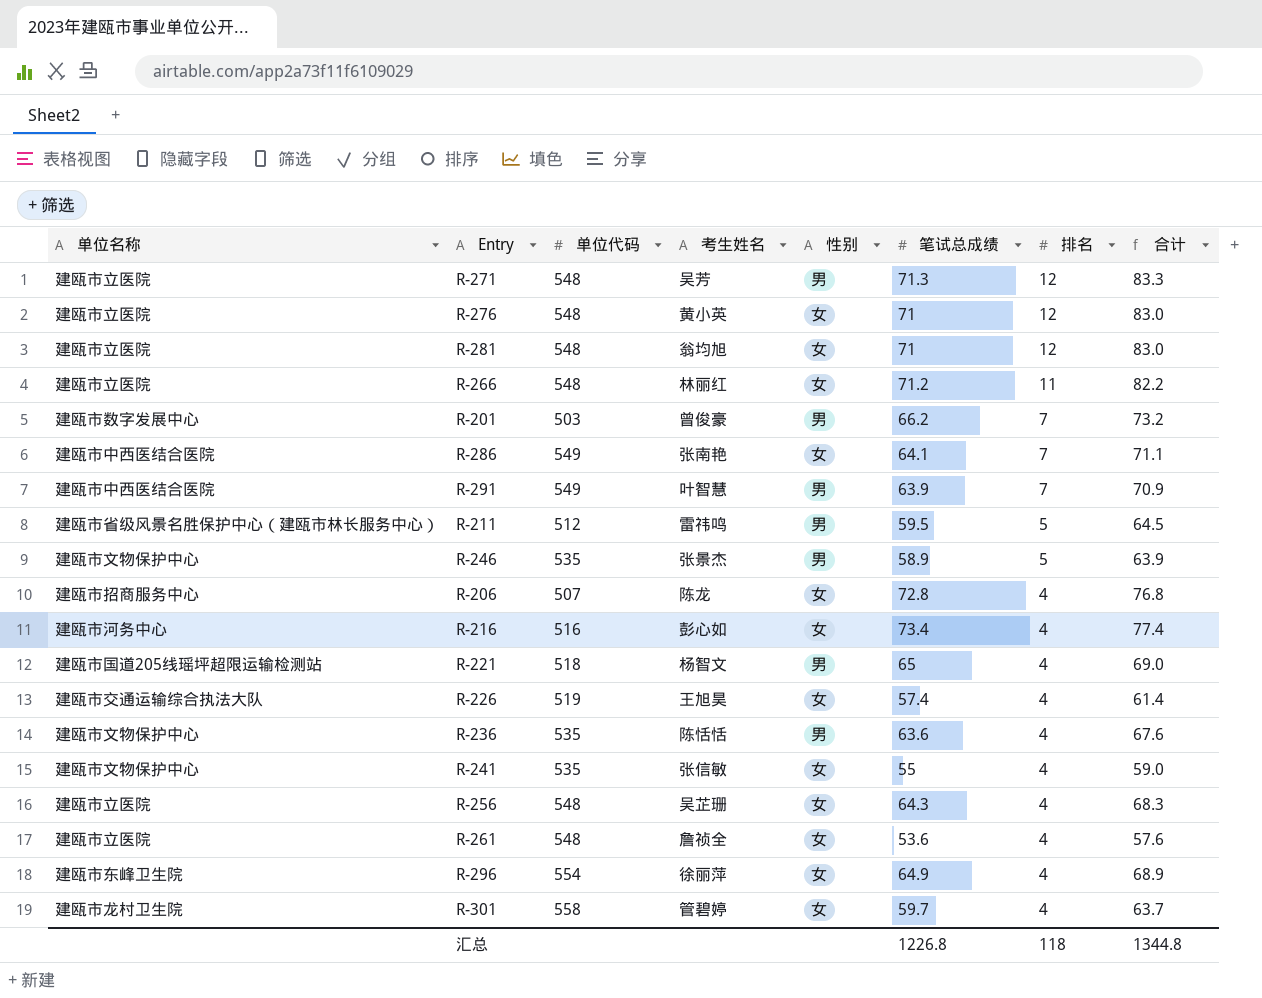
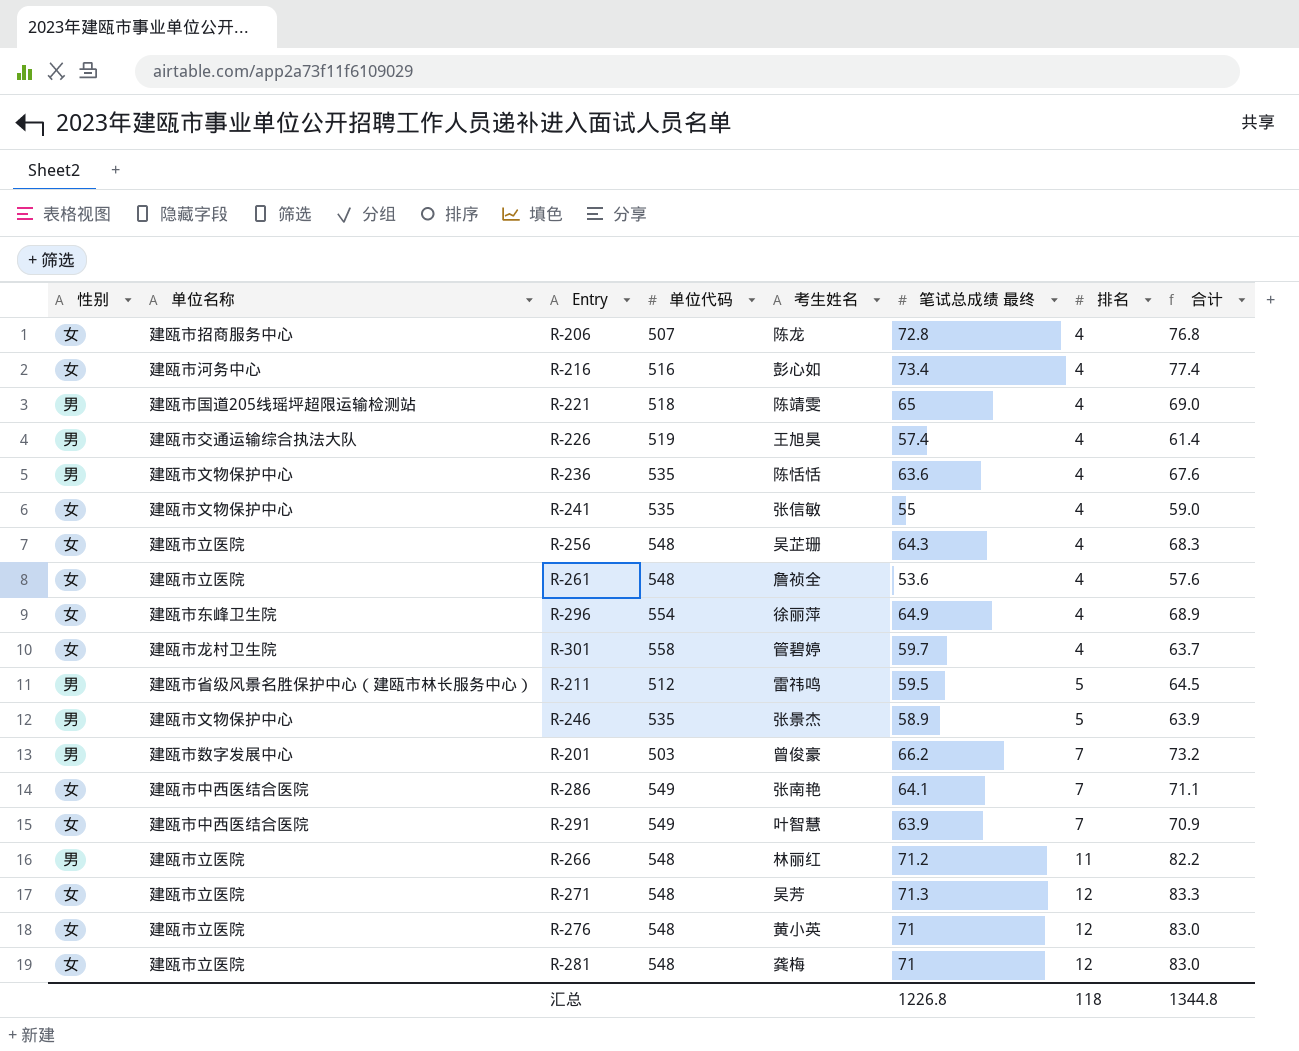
row order: 排名 descending -> 排名 ascending
column 性别 | position: 5 -> 1
column name: 笔试总成绩 -> 笔试总成绩 最终
R-221 | 考生姓名: 杨智文 -> 陈靖雯
R-226 | 性别: 女 -> 男
R-291 | 性别: 男 -> 女
R-266 | 性别: 女 -> 男
R-271 | 性别: 男 -> 女
R-281 | 考生姓名: 翁均旭 -> 龚梅

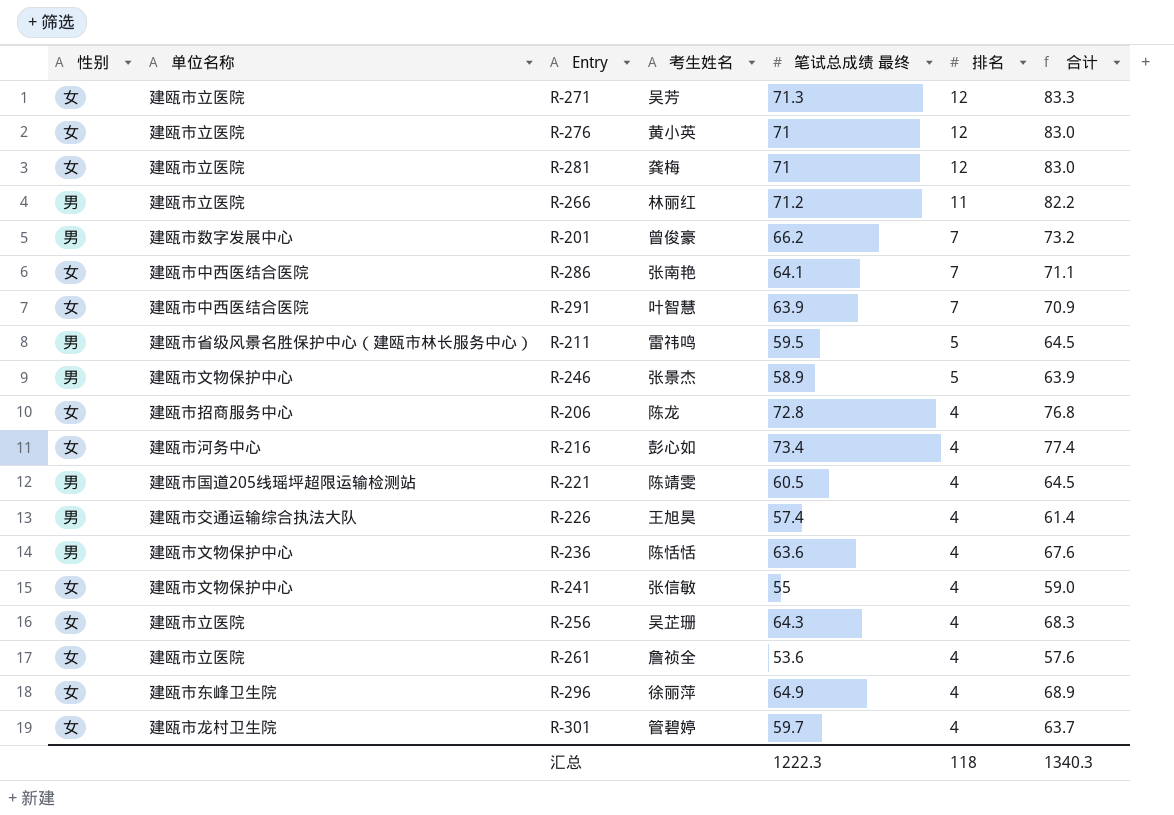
row order: 排名 ascending -> 排名 descending
column 单位代码 | position: 4 -> none
R-221 | 笔试总成绩 最终: 65 -> 60.5
R-221 | 合计: 69.0 -> 64.5
汇总 | 笔试总成绩 最终: 1226.8 -> 1222.3
汇总 | 合计: 1344.8 -> 1340.3

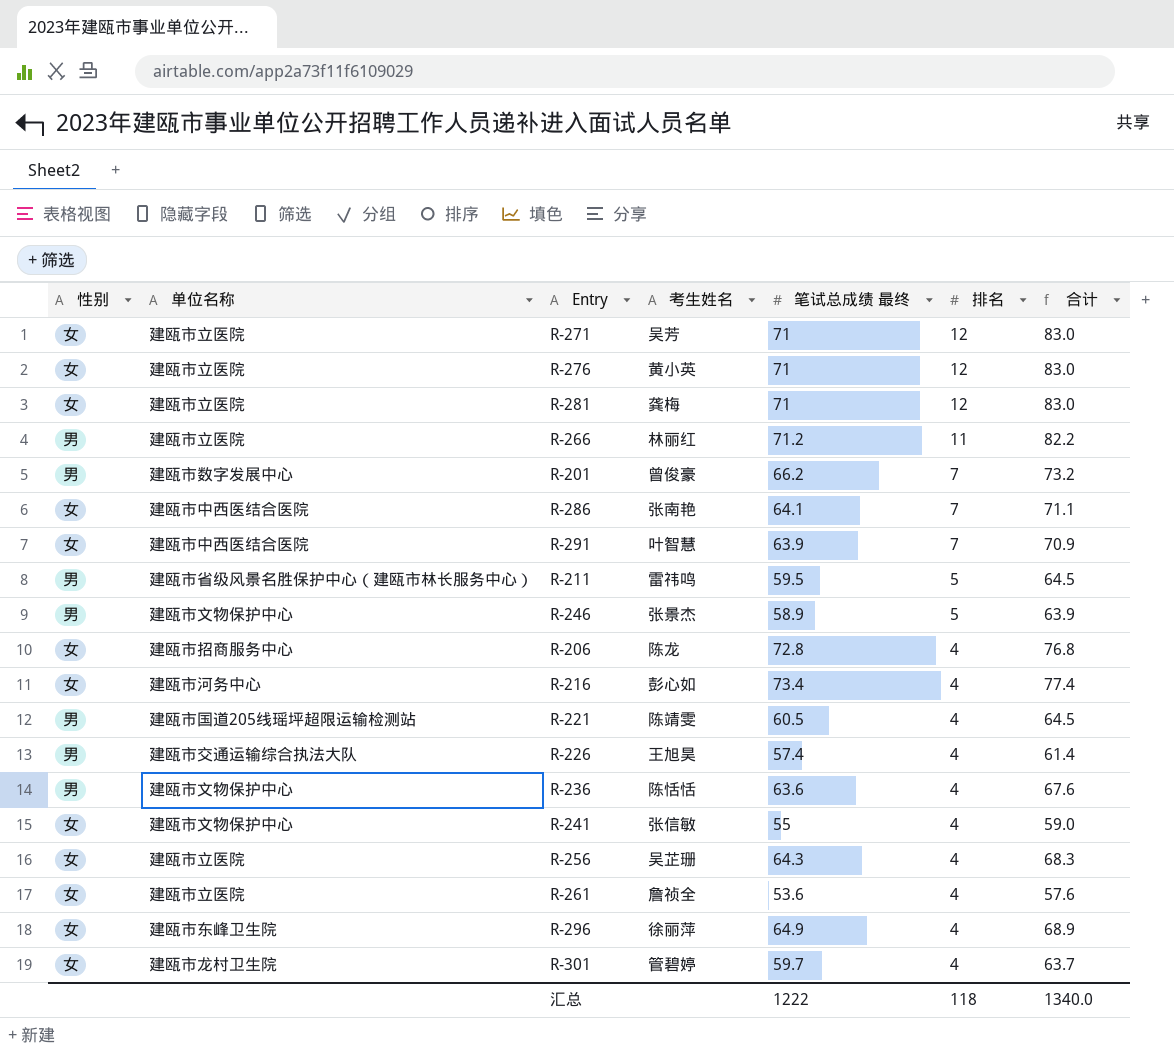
R-271 | 笔试总成绩 最终: 71.3 -> 71
R-271 | 合计: 83.3 -> 83.0
汇总 | 笔试总成绩 最终: 1222.3 -> 1222
汇总 | 合计: 1340.3 -> 1340.0

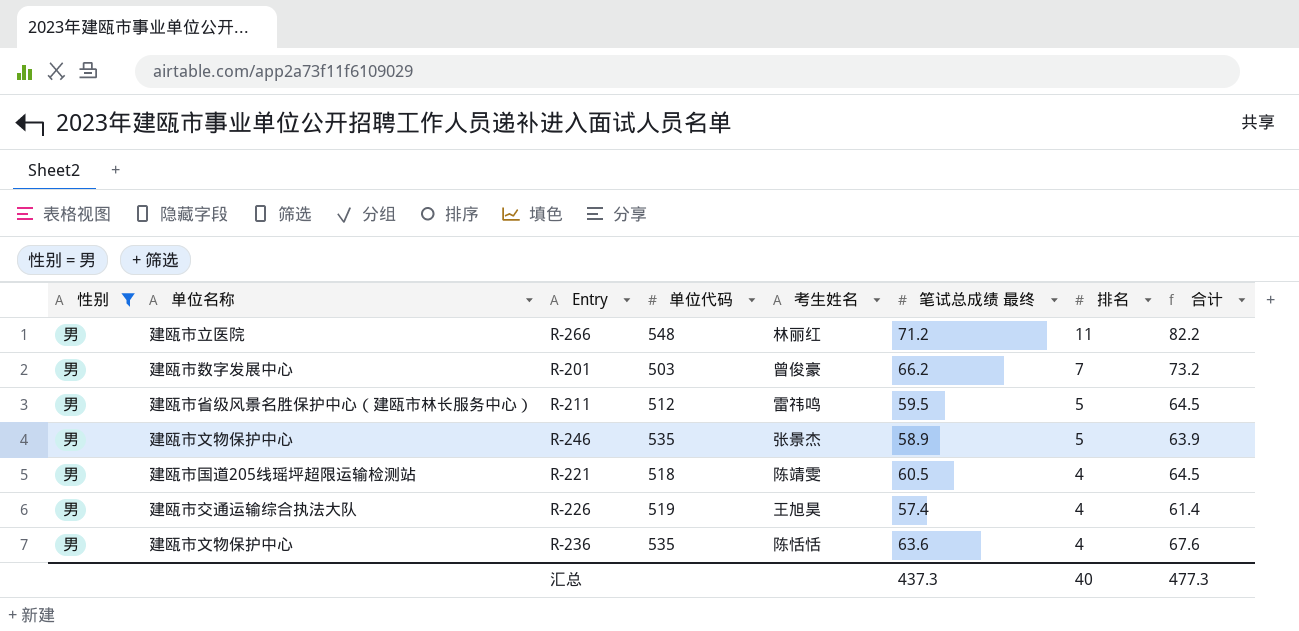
filter: none -> 性别 = 男
column 单位代码 | position: none -> 4
汇总 | 笔试总成绩 最终: 1222 -> 437.3
汇总 | 排名: 118 -> 40
汇总 | 合计: 1340.0 -> 477.3

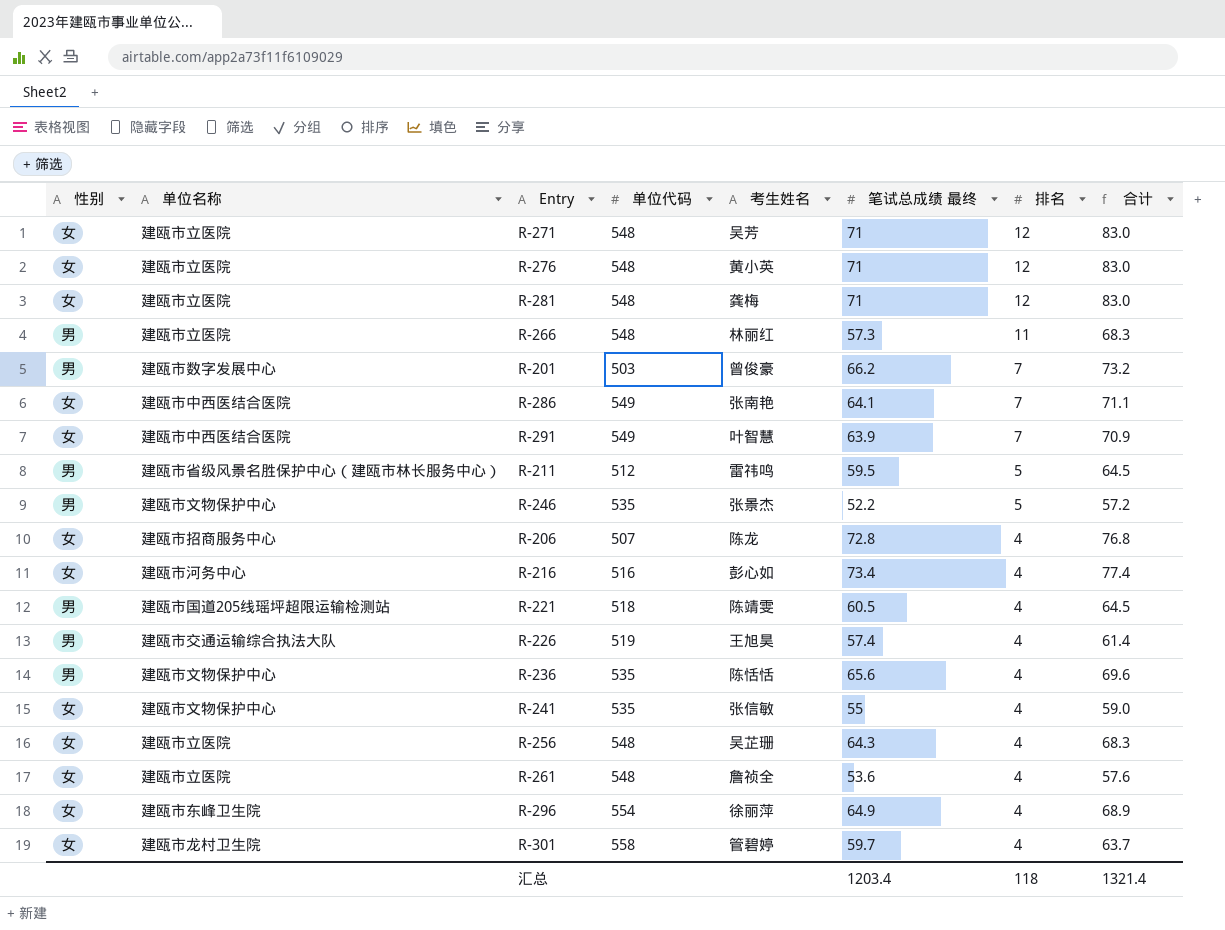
filter: 性别 = 男 -> none
R-266 | 笔试总成绩 最终: 71.2 -> 57.3
R-266 | 合计: 82.2 -> 68.3
R-246 | 笔试总成绩 最终: 58.9 -> 52.2
R-246 | 合计: 63.9 -> 57.2
R-236 | 笔试总成绩 最终: 63.6 -> 65.6
R-236 | 合计: 67.6 -> 69.6
汇总 | 笔试总成绩 最终: 437.3 -> 1203.4
汇总 | 排名: 40 -> 118
汇总 | 合计: 477.3 -> 1321.4

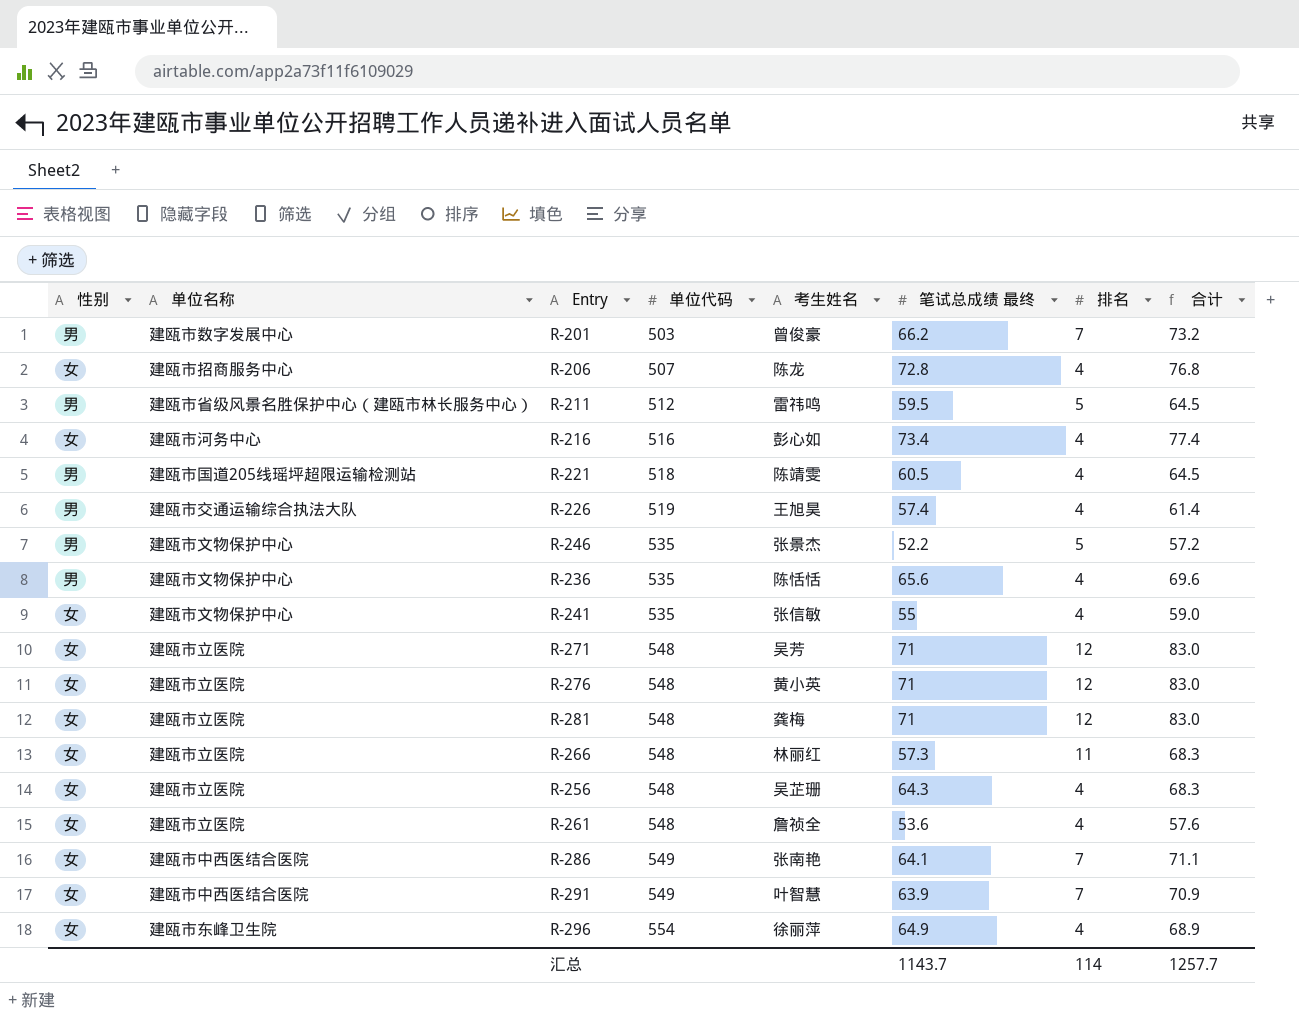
row order: 排名 descending -> 单位代码 ascending
row R-301: 女 | 建瓯市龙村卫生院 | 558 | 管碧婷 | 59.7 | 4 | 63.7 -> none
R-266 | 性别: 男 -> 女
汇总 | 笔试总成绩 最终: 1203.4 -> 1143.7
汇总 | 排名: 118 -> 114
汇总 | 合计: 1321.4 -> 1257.7

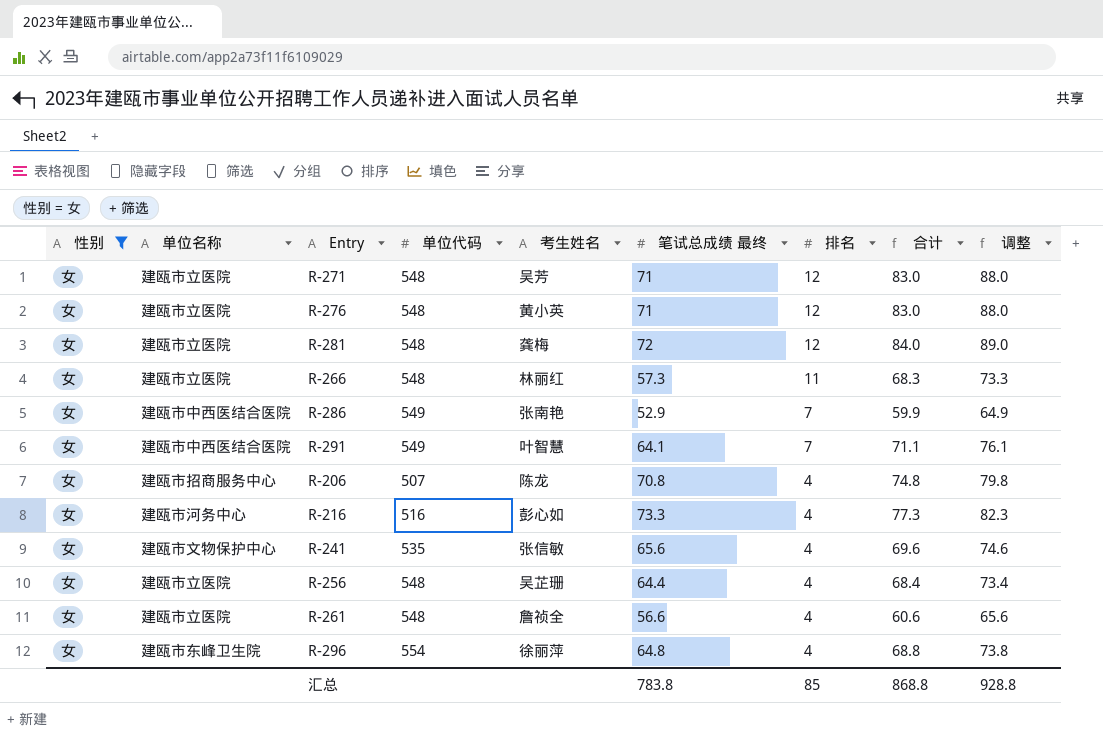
filter: none -> 性别 = 女
row order: 单位代码 ascending -> 排名 descending
column 调整 | formula: none -> [合计] + 5
R-281 | 笔试总成绩 最终: 71 -> 72
R-281 | 合计: 83.0 -> 84.0
R-286 | 笔试总成绩 最终: 64.1 -> 52.9
R-286 | 合计: 71.1 -> 59.9
R-291 | 笔试总成绩 最终: 63.9 -> 64.1
R-291 | 合计: 70.9 -> 71.1
R-206 | 笔试总成绩 最终: 72.8 -> 70.8
R-206 | 合计: 76.8 -> 74.8
R-216 | 笔试总成绩 最终: 73.4 -> 73.3
R-216 | 合计: 77.4 -> 77.3
R-241 | 笔试总成绩 最终: 55 -> 65.6
R-241 | 合计: 59.0 -> 69.6
R-256 | 笔试总成绩 最终: 64.3 -> 64.4
R-256 | 合计: 68.3 -> 68.4
R-261 | 笔试总成绩 最终: 53.6 -> 56.6
R-261 | 合计: 57.6 -> 60.6
R-296 | 笔试总成绩 最终: 64.9 -> 64.8
R-296 | 合计: 68.9 -> 68.8
汇总 | 笔试总成绩 最终: 1143.7 -> 783.8
汇总 | 排名: 114 -> 85
汇总 | 合计: 1257.7 -> 868.8

